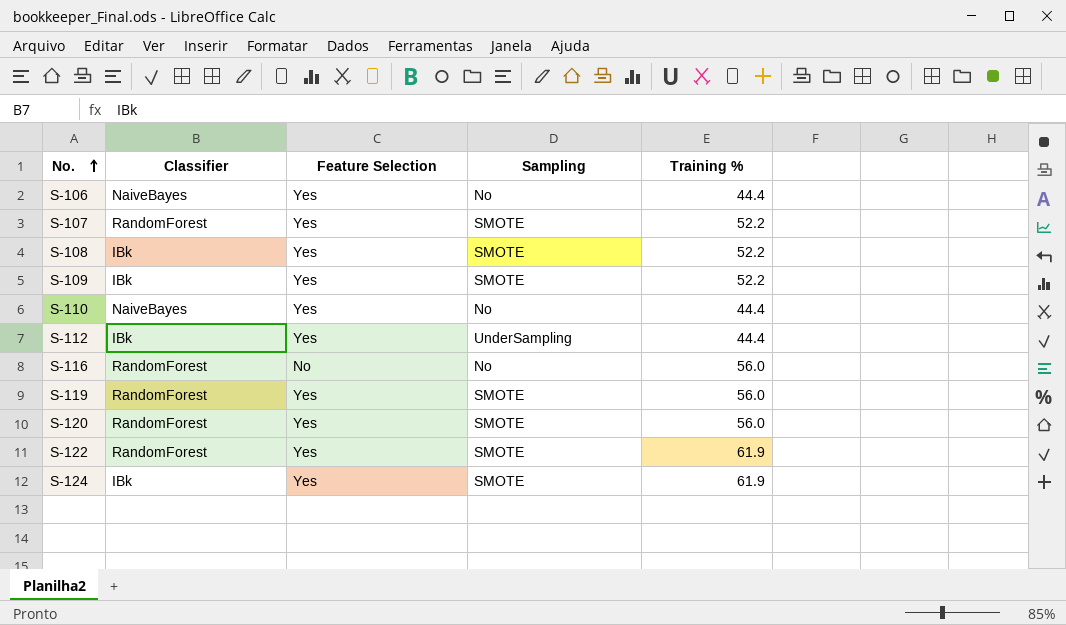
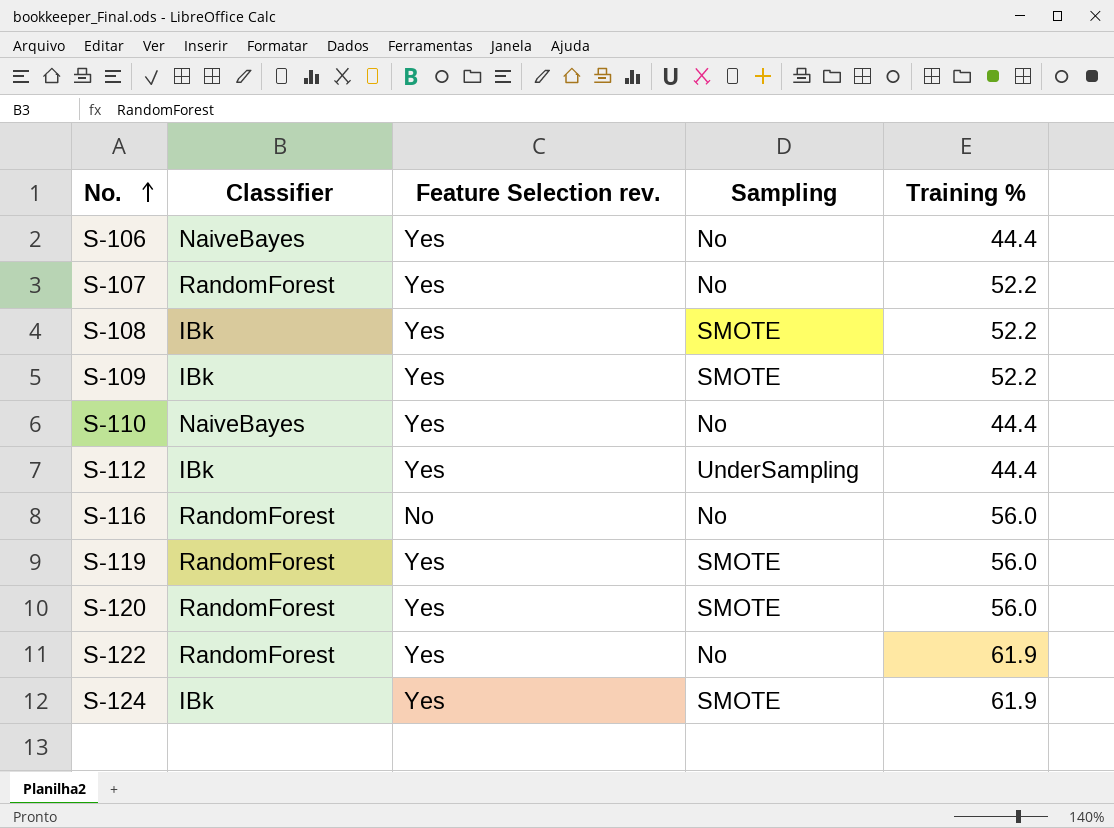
column name: Feature Selection -> Feature Selection rev.
S-107 | Sampling: SMOTE -> No
S-122 | Sampling: SMOTE -> No

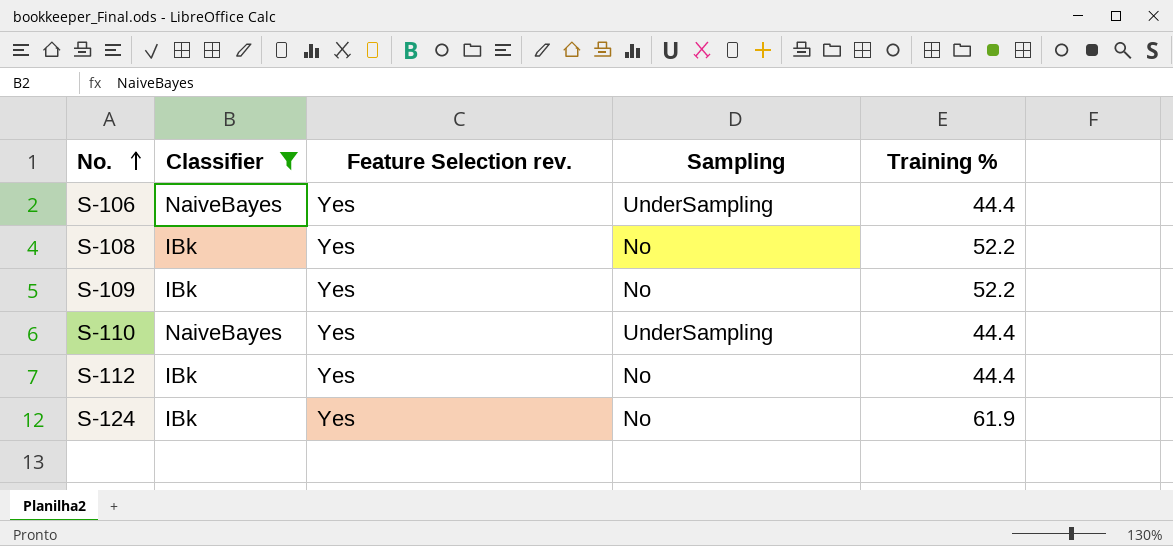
filter: none -> Classifier != RandomForest
S-106 | Sampling: No -> UnderSampling
S-108 | Sampling: SMOTE -> No
S-109 | Sampling: SMOTE -> No
S-110 | Sampling: No -> UnderSampling
S-112 | Sampling: UnderSampling -> No
S-124 | Sampling: SMOTE -> No

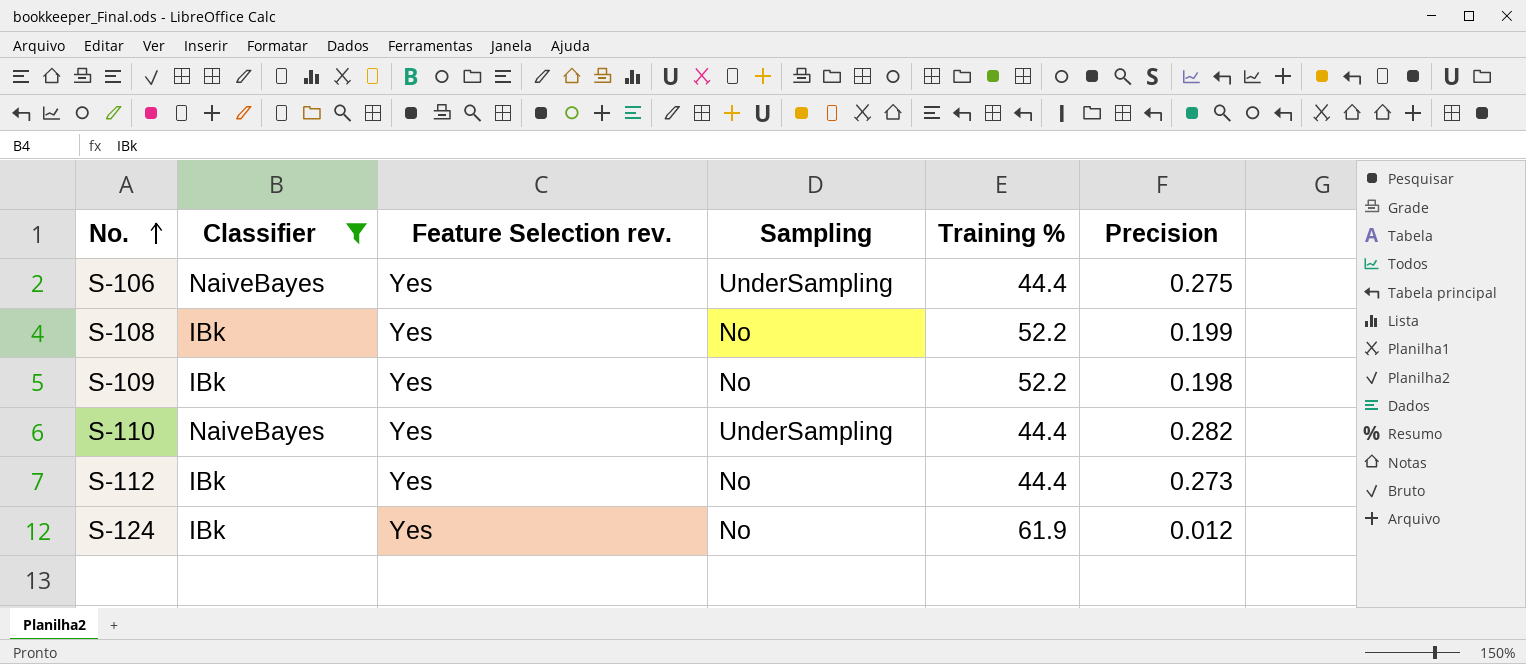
column Precision | position: none -> 6

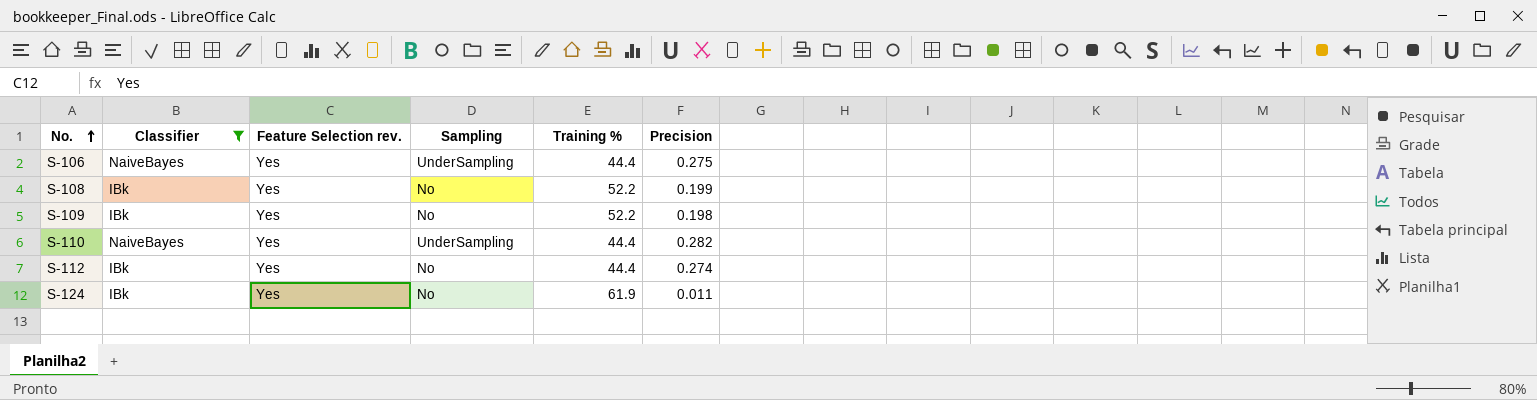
S-112 | Precision: 0.273 -> 0.274
S-124 | Precision: 0.012 -> 0.011

